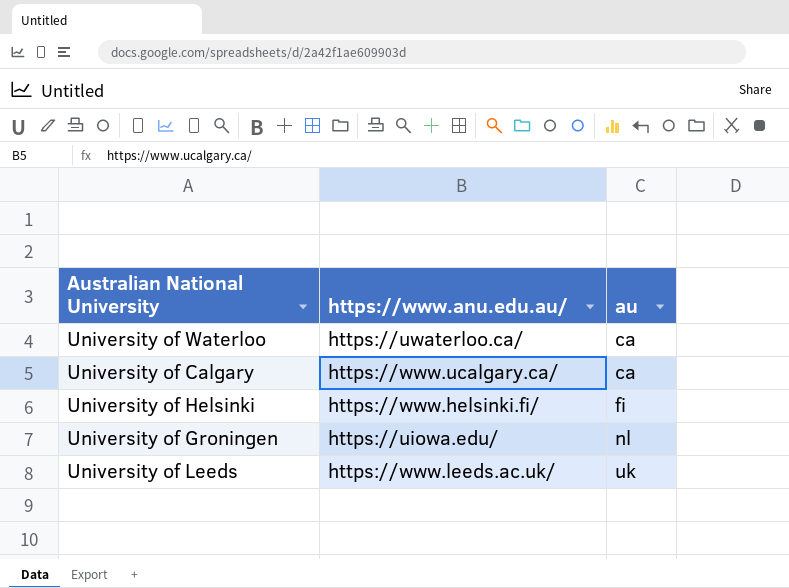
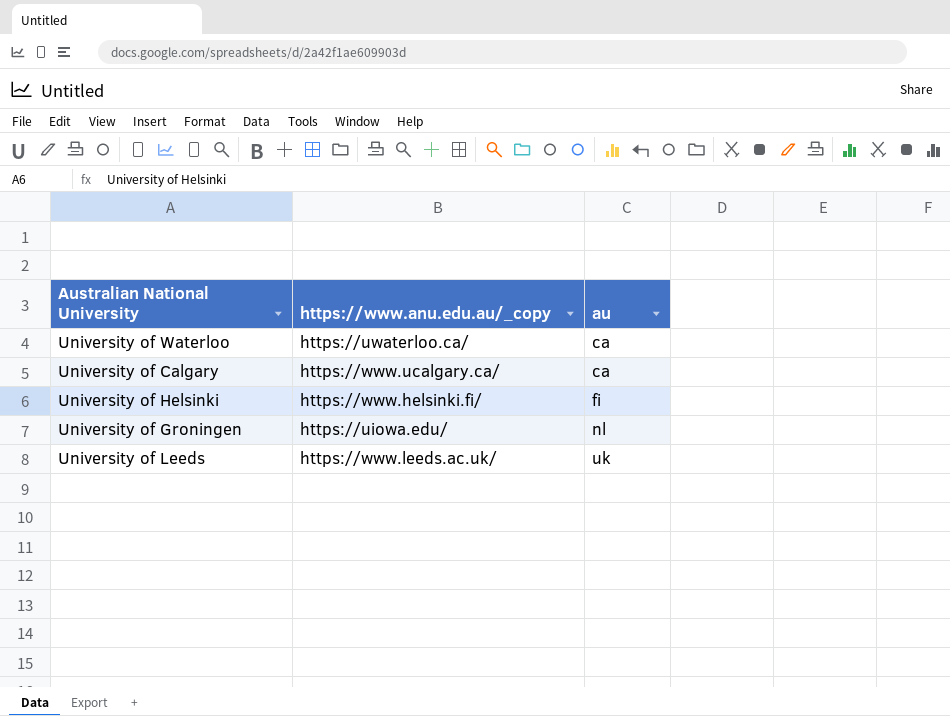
column name: https://www.anu.edu.au/ -> https://www.anu.edu.au/_copy

